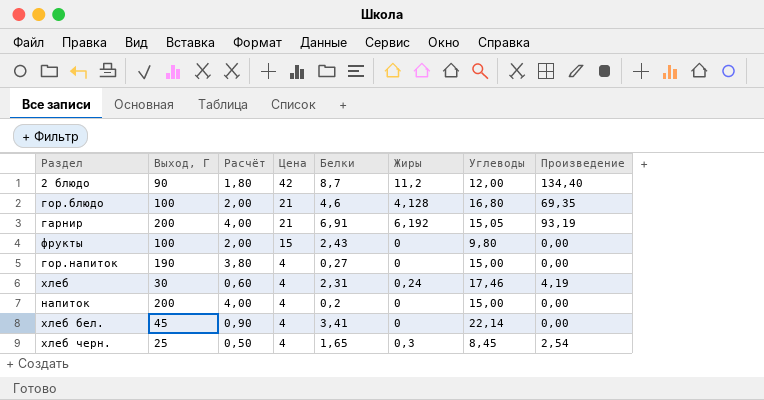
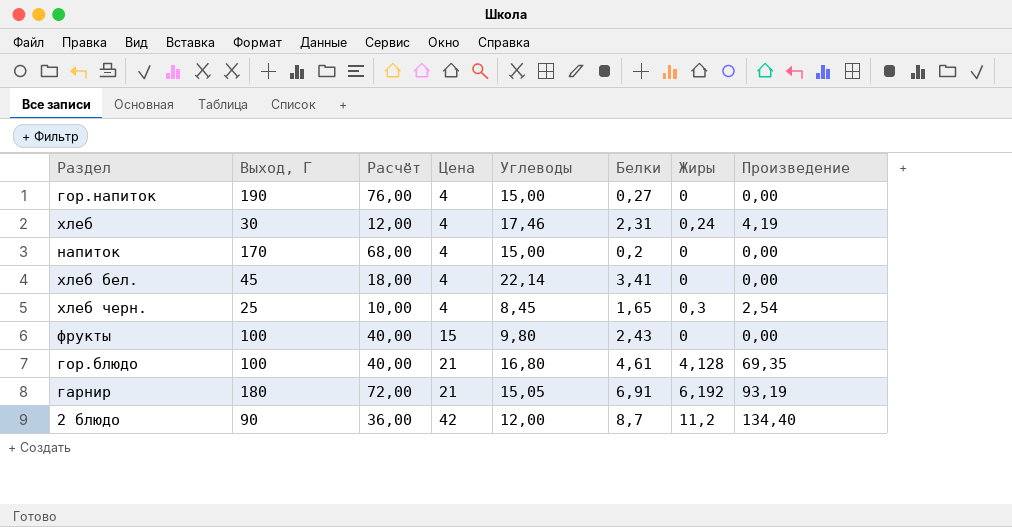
row order: Цена descending -> Цена ascending
column Расчёт | formula: [Выход, Г] * 0,02 -> [Выход, Г] * 0,4
column Углеводы | position: 7 -> 5
напиток | Выход, Г: 200 -> 170
гор.блюдо | Белки: 4,6 -> 4,61
гарнир | Выход, Г: 200 -> 180

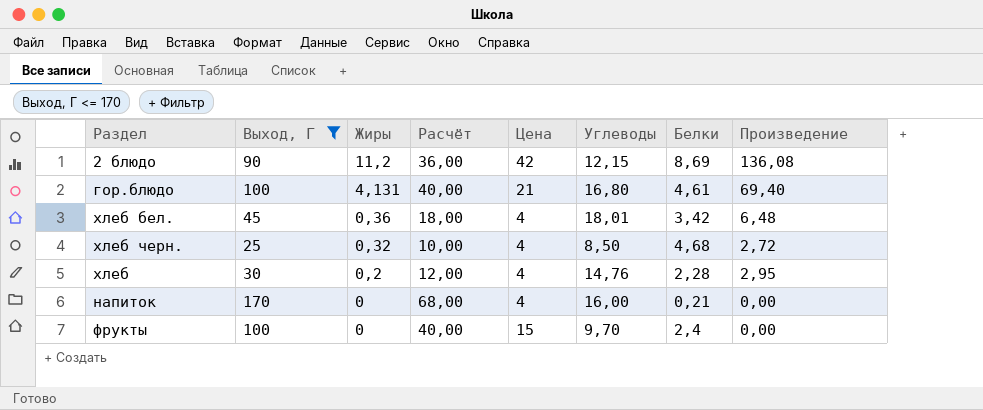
filter: none -> Выход, Г <= 170
row order: Цена ascending -> Жиры descending
column Жиры | position: 7 -> 3
2 блюдо | Углеводы: 12,00 -> 12,15
2 блюдо | Белки: 8,7 -> 8,69
2 блюдо | Произведение: 134,40 -> 136,08
гор.блюдо | Жиры: 4,128 -> 4,131
гор.блюдо | Произведение: 69,35 -> 69,40
хлеб бел. | Жиры: 0 -> 0,36
хлеб бел. | Углеводы: 22,14 -> 18,01
хлеб бел. | Белки: 3,41 -> 3,42
хлеб бел. | Произведение: 0,00 -> 6,48
хлеб черн. | Жиры: 0,3 -> 0,32
хлеб черн. | Углеводы: 8,45 -> 8,50
хлеб черн. | Белки: 1,65 -> 4,68
хлеб черн. | Произведение: 2,54 -> 2,72
хлеб | Жиры: 0,24 -> 0,2
хлеб | Углеводы: 17,46 -> 14,76
хлеб | Белки: 2,31 -> 2,28
хлеб | Произведение: 4,19 -> 2,95
напиток | Углеводы: 15,00 -> 16,00
напиток | Белки: 0,2 -> 0,21
фрукты | Углеводы: 9,80 -> 9,70
фрукты | Белки: 2,43 -> 2,4

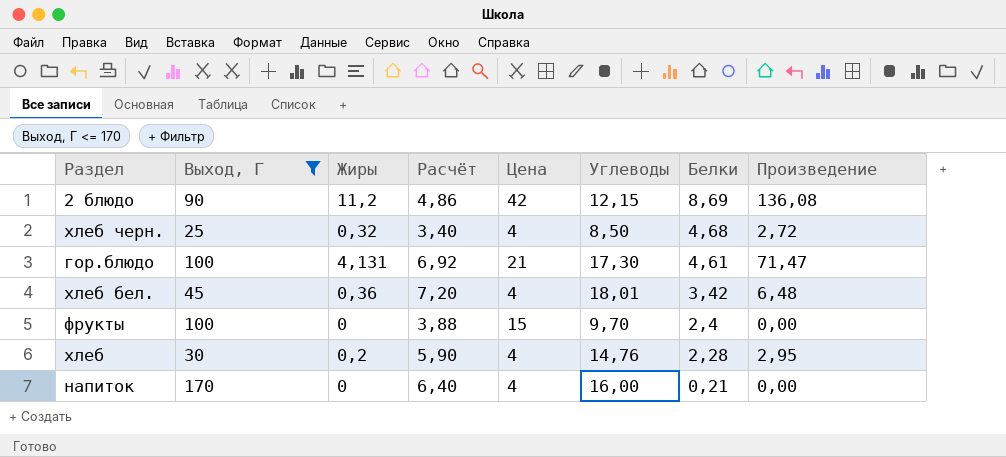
row order: Жиры descending -> Белки descending
column Расчёт | formula: [Выход, Г] * 0,4 -> [Углеводы] * 0,4
гор.блюдо | Углеводы: 16,80 -> 17,30
гор.блюдо | Произведение: 69,40 -> 71,47

